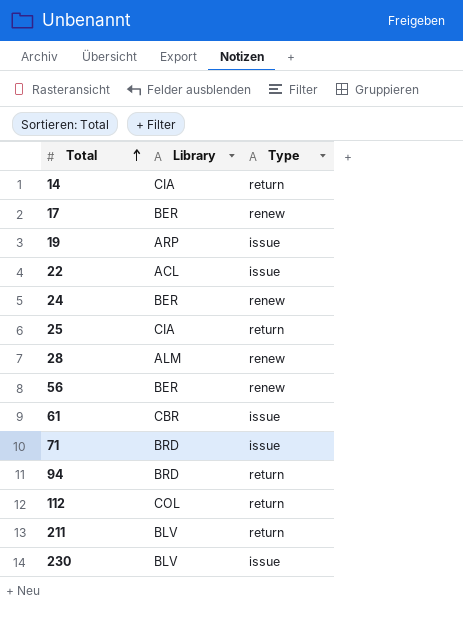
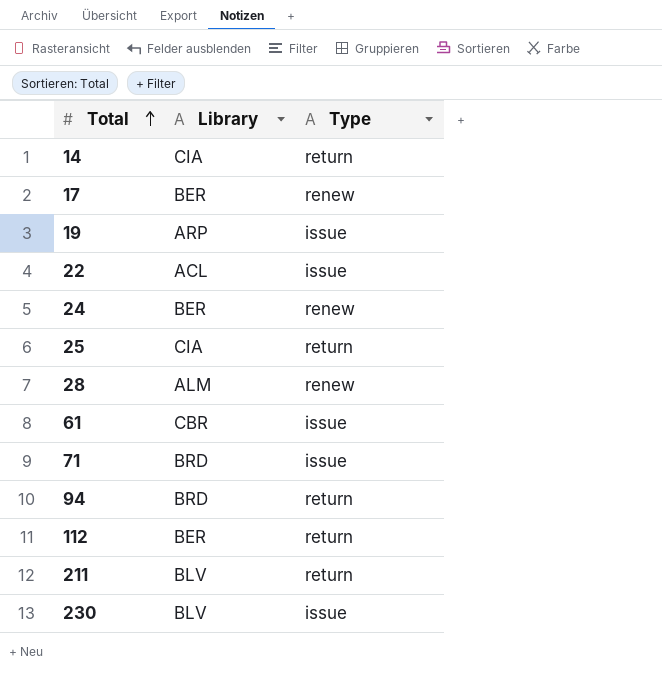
row 56: BER | renew -> none
112 | Library: COL -> BER

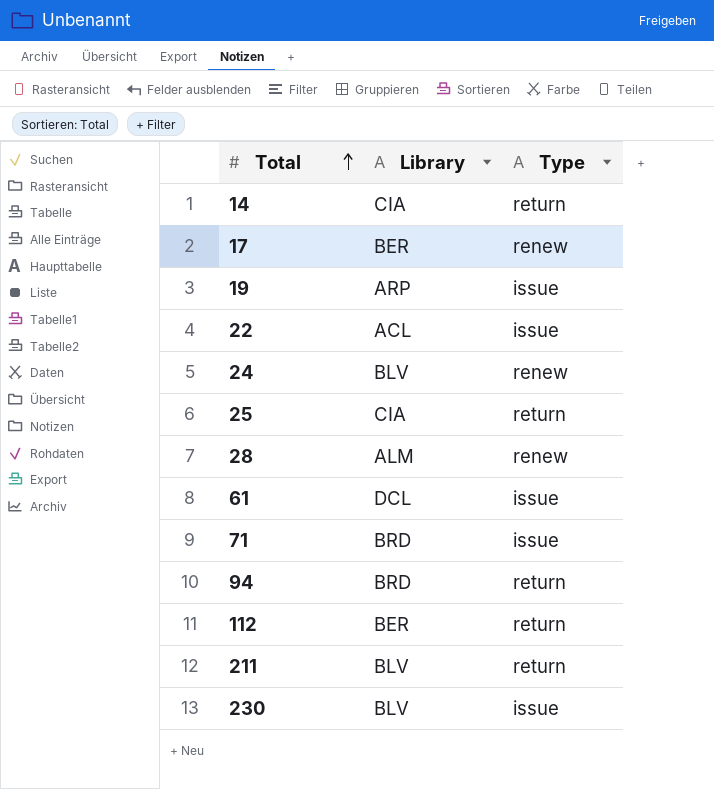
24 | Library: BER -> BLV
61 | Library: CBR -> DCL

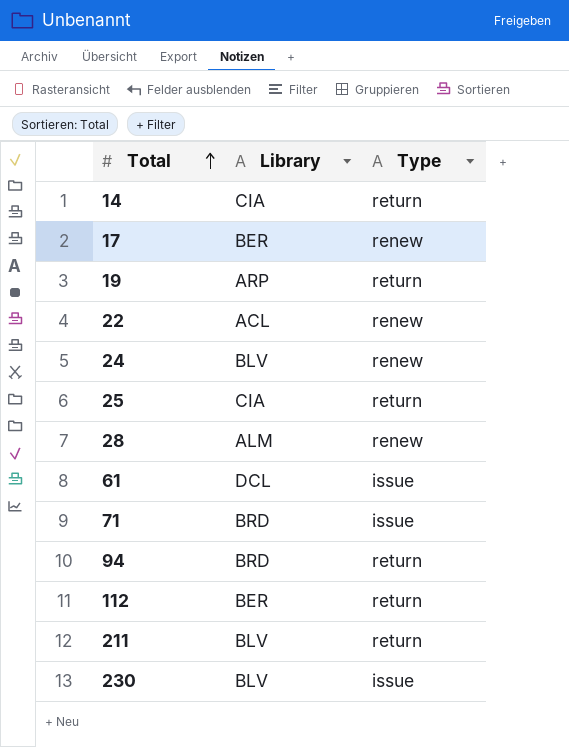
19 | Type: issue -> return
22 | Type: issue -> renew

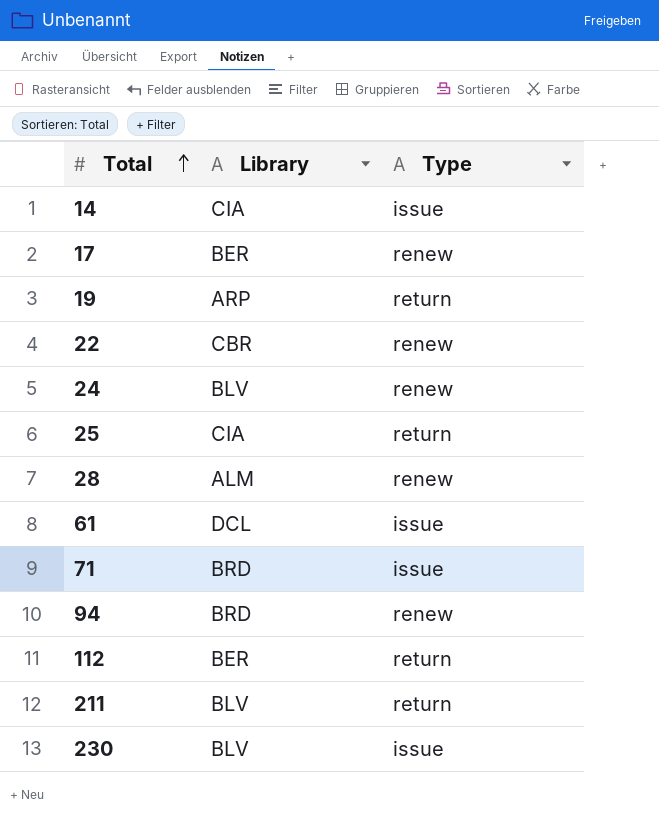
14 | Type: return -> issue
22 | Library: ACL -> CBR
94 | Type: return -> renew

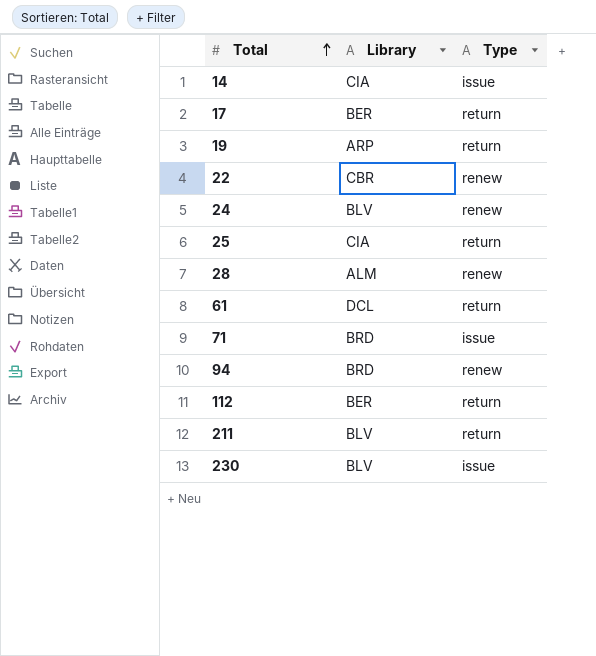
17 | Type: renew -> return
61 | Type: issue -> return

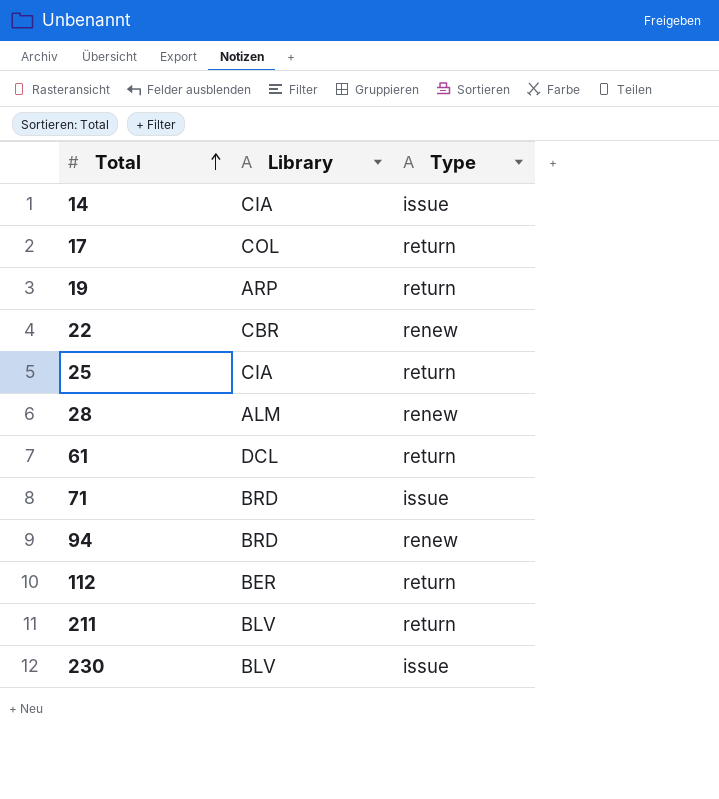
row 24: BLV | renew -> none
17 | Library: BER -> COL

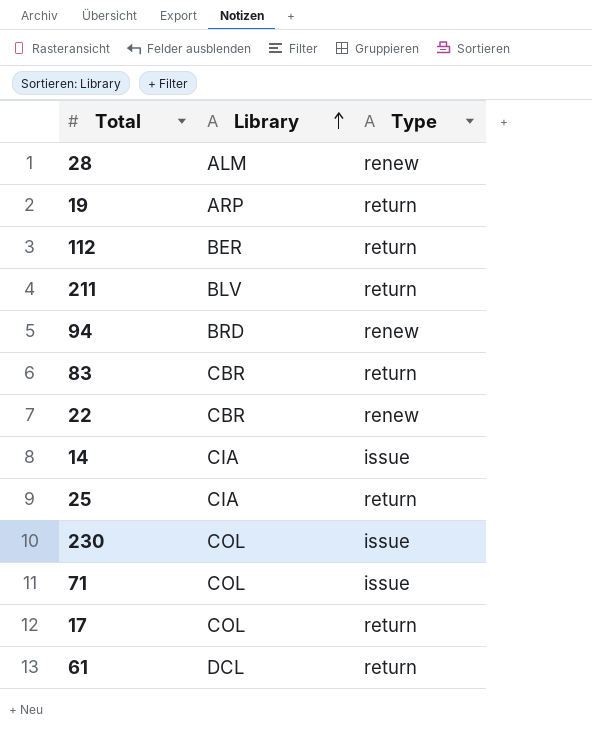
row order: Total ascending -> Library ascending
row 83: none -> CBR | return
230 | Library: BLV -> COL
71 | Library: BRD -> COL

